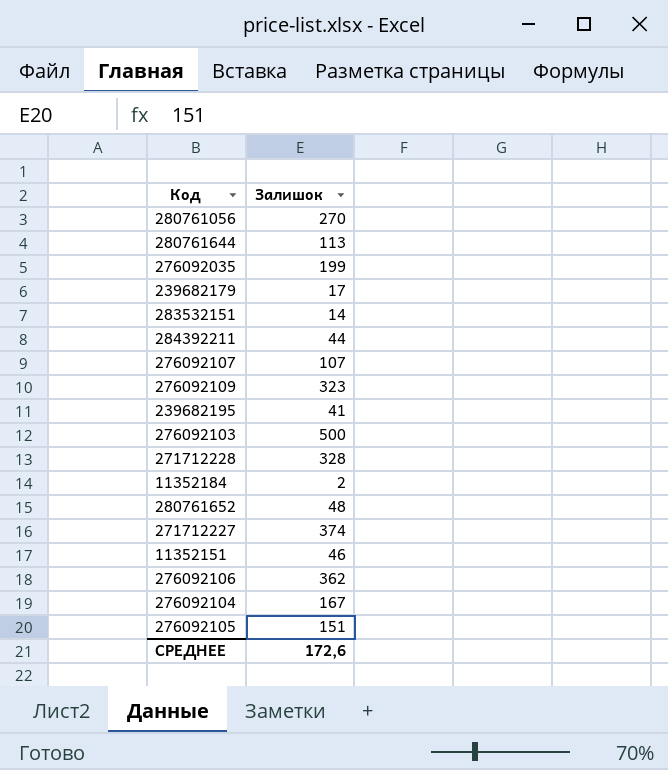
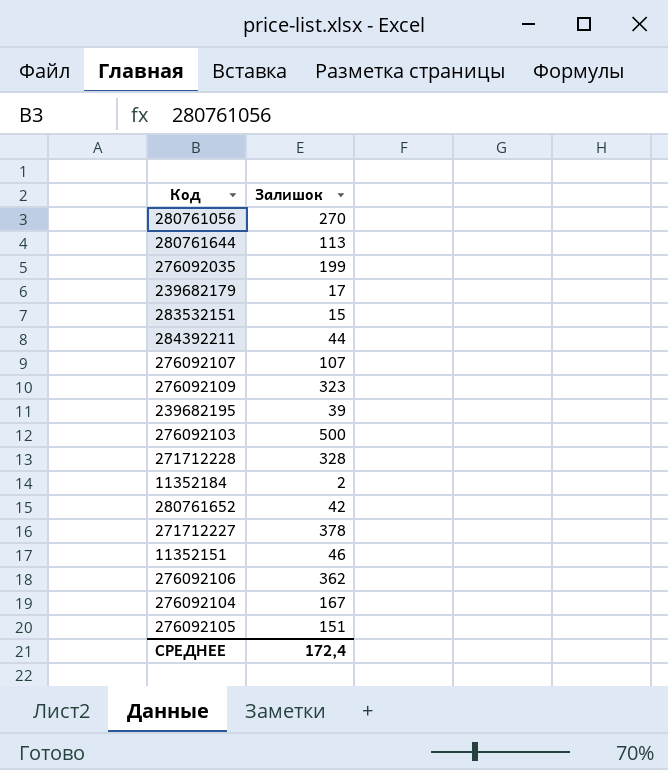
283532151 | Залишок: 14 -> 15
239682195 | Залишок: 41 -> 39
280761652 | Залишок: 48 -> 42
271712227 | Залишок: 374 -> 378
СРЕДНЕЕ | Залишок: 172,6 -> 172,4

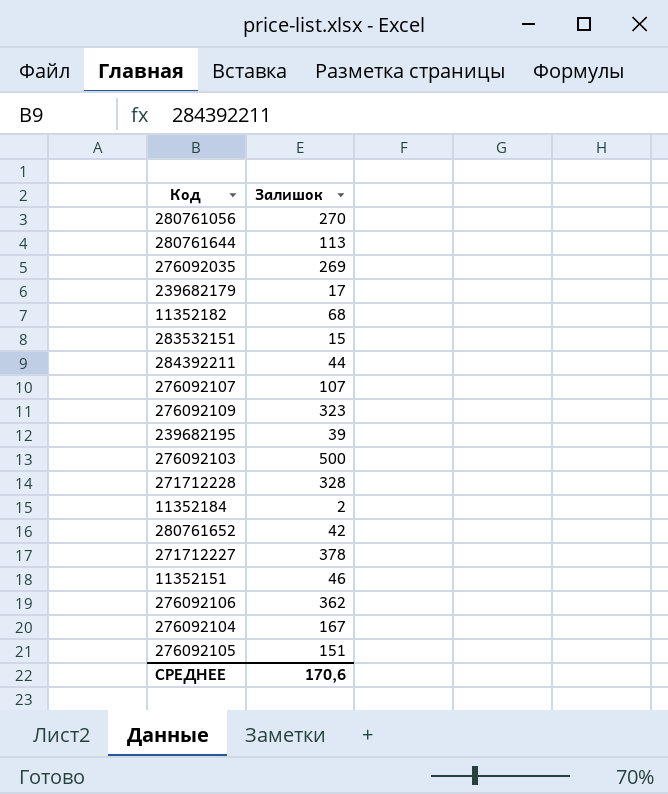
276092035 | Залишок: 199 -> 269
row 11352182: none -> 68
СРЕДНЕЕ | Залишок: 172,4 -> 170,6

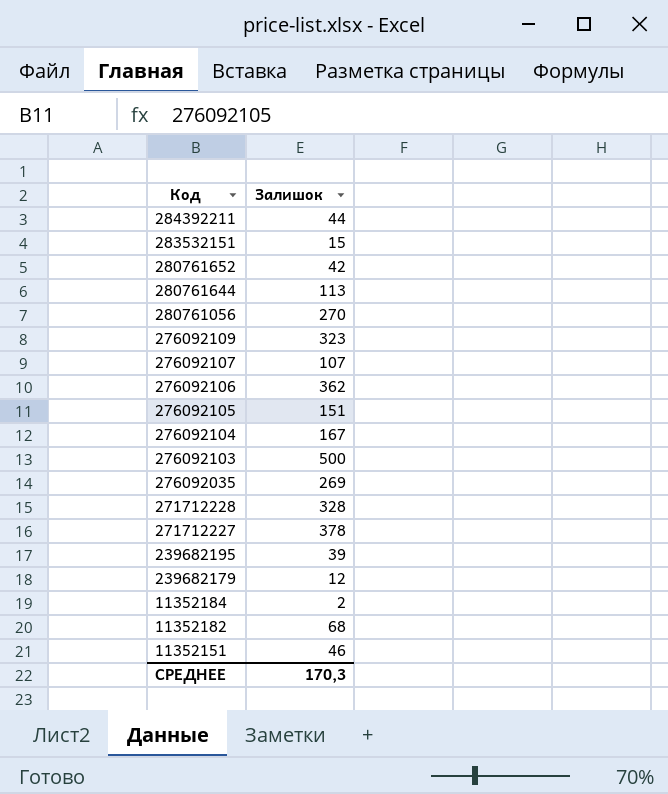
row order: none -> Код descending
239682179 | Залишок: 17 -> 12
СРЕДНЕЕ | Залишок: 170,6 -> 170,3

